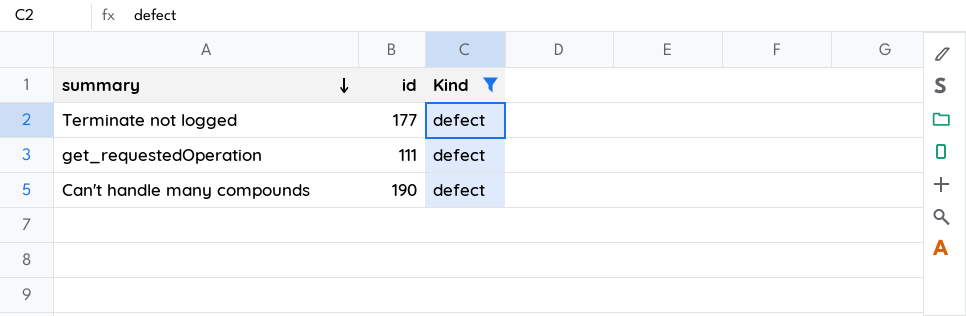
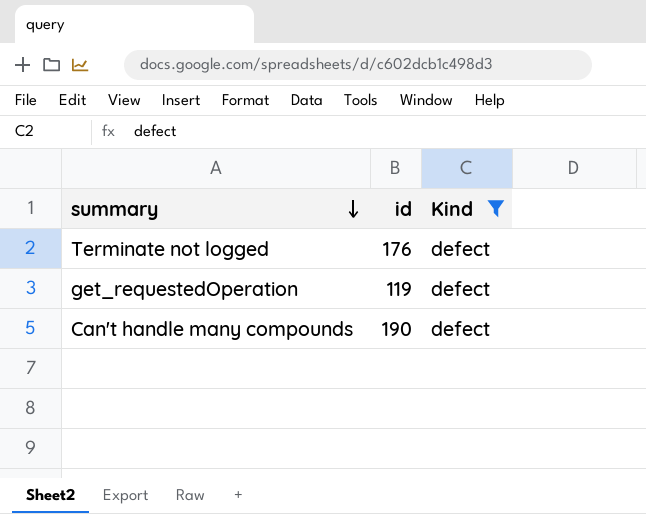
Terminate not logged | id: 177 -> 176
get_requestedOperation | id: 111 -> 119

